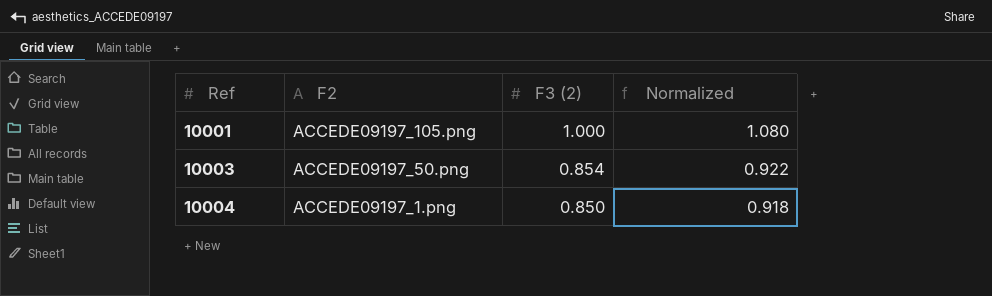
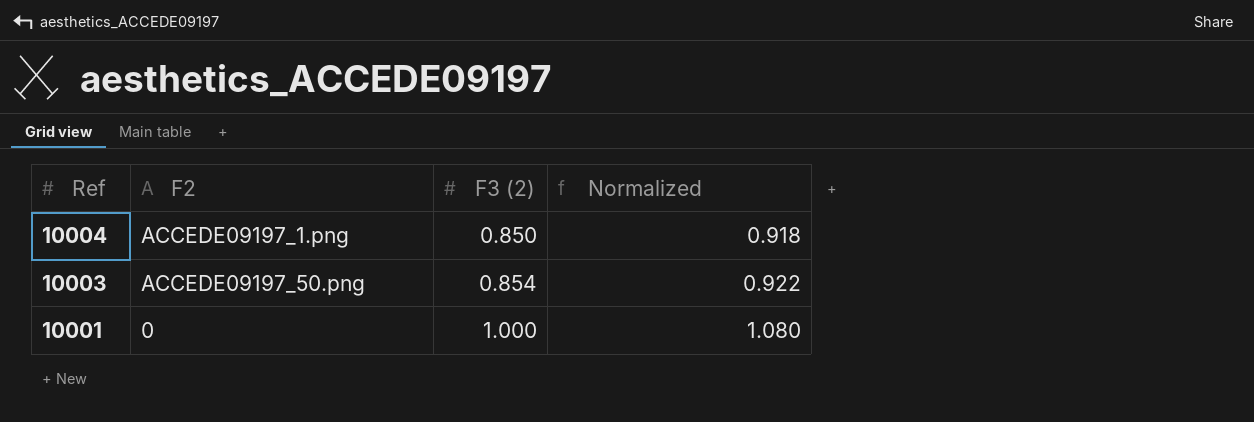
row order: Ref ascending -> Ref descending
10001 | F2: ACCEDE09197_105.png -> 0

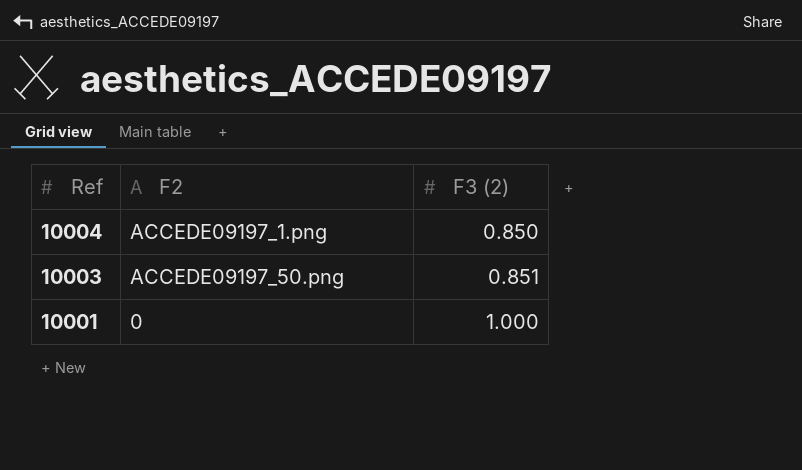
column Normalized | formula: [F3 (2)] * 1.08 -> none
10003 | F3 (2): 0.854 -> 0.851

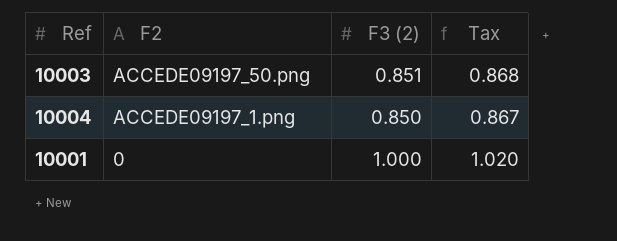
row order: Ref descending -> F2 descending
column Tax | formula: none -> [F3 (2)] * 1.02

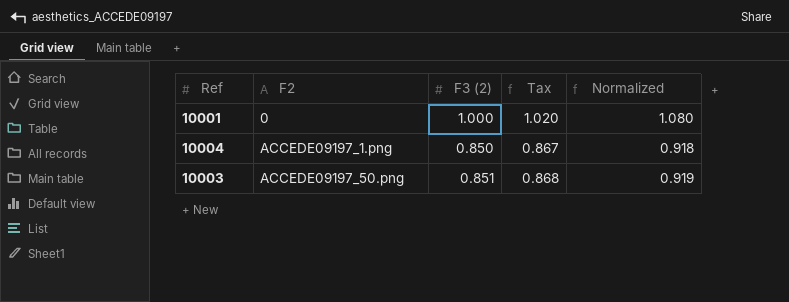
row order: F2 descending -> F2 ascending
column Normalized | formula: none -> [F3 (2)] * 1.08

